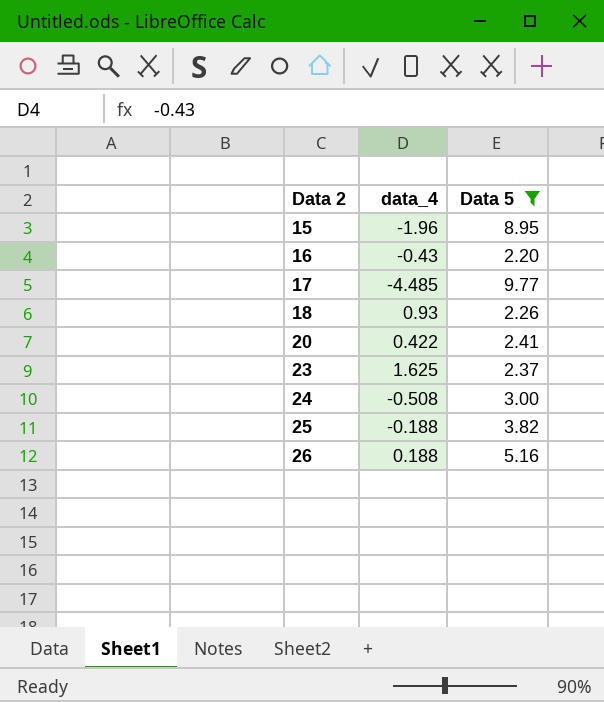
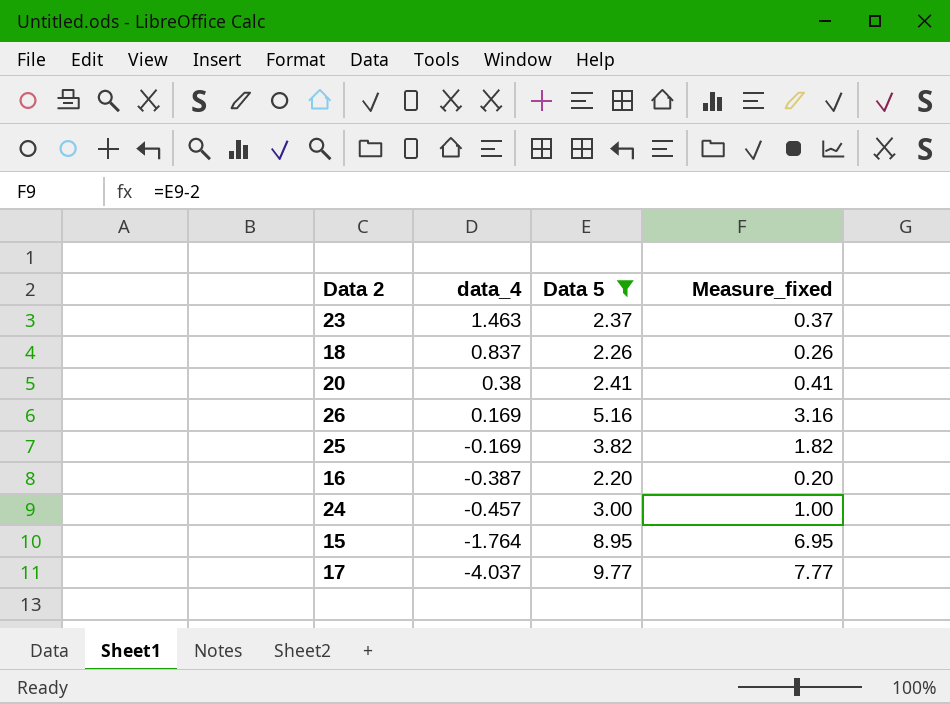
row order: Data 2 ascending -> data_4 descending
column Measure_fixed | formula: none -> [Data 5] - 2
23 | data_4: 1.625 -> 1.463
18 | data_4: 0.93 -> 0.837
20 | data_4: 0.422 -> 0.38
26 | data_4: 0.188 -> 0.169
25 | data_4: -0.188 -> -0.169
16 | data_4: -0.43 -> -0.387
24 | data_4: -0.508 -> -0.457
15 | data_4: -1.96 -> -1.764
17 | data_4: -4.485 -> -4.037

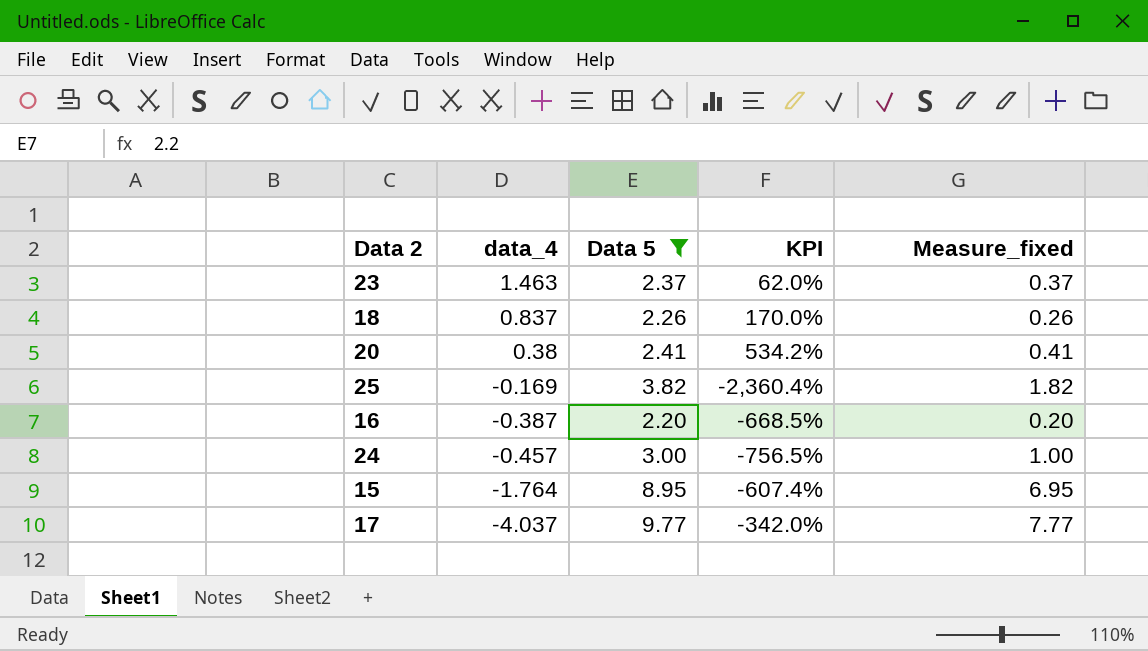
column KPI | formula: none -> ([Data 5] - [data_4]) / [data_4]
row 26: 0.169 | 5.16 | 3.16 -> none

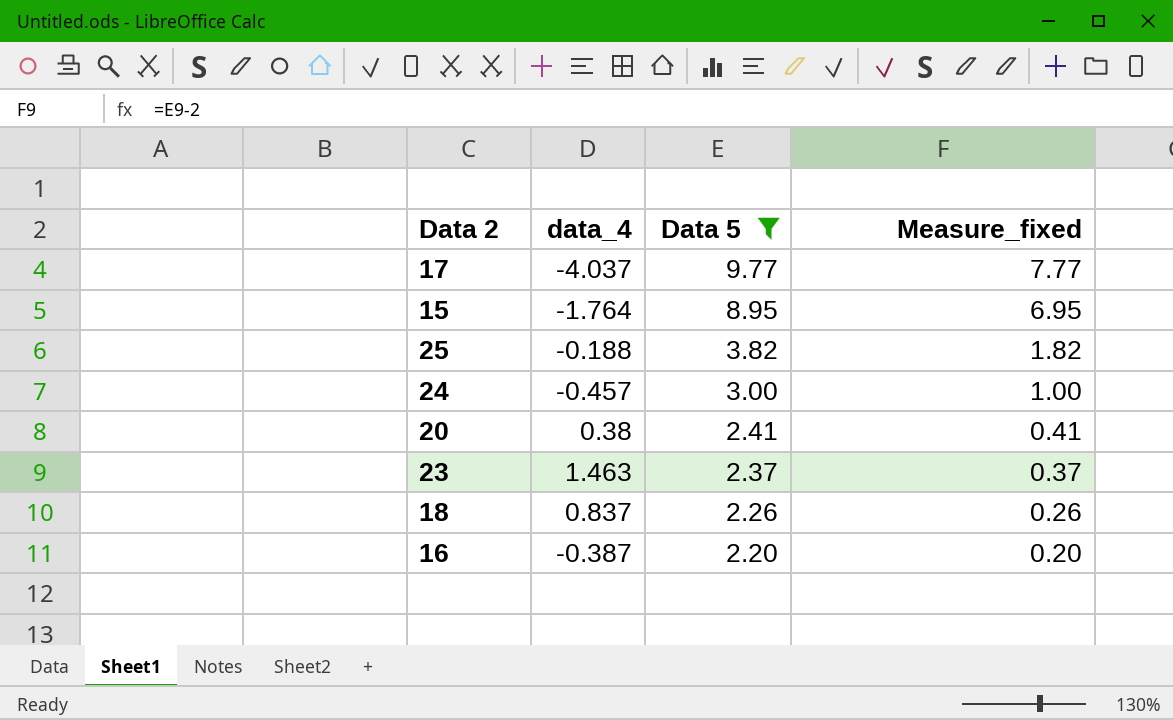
row order: data_4 descending -> Data 5 descending
column KPI | formula: ([Data 5] - [data_4]) / [data_4] -> none
25 | data_4: -0.169 -> -0.188

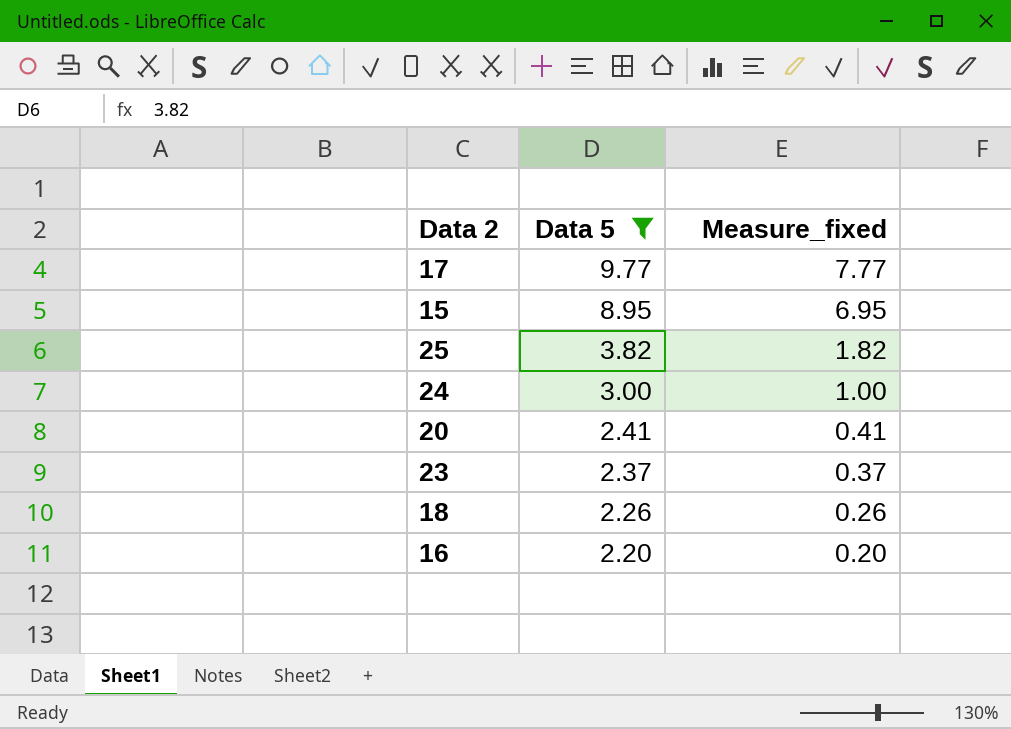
column data_4 | position: 2 -> none

